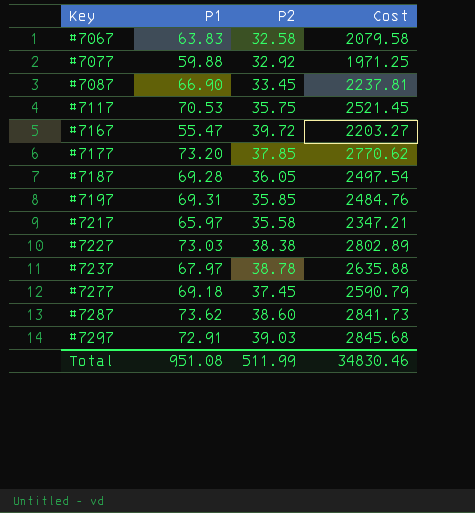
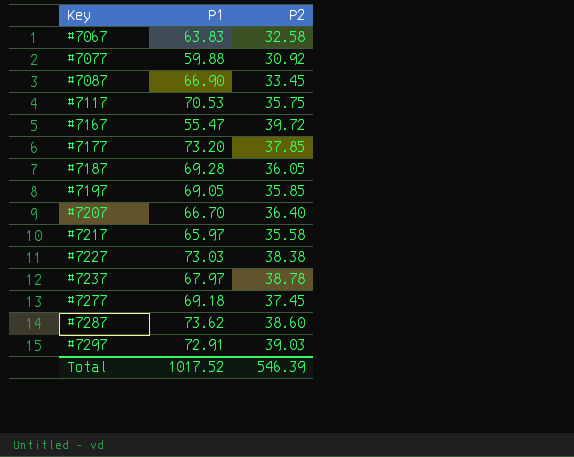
column Cost | formula: [P1] * [P2] -> none
#7077 | P2: 32.92 -> 30.92
#7197 | P1: 69.31 -> 69.05
row #7207: none -> 66.70 | 36.40
Total | P1: 951.08 -> 1017.52
Total | P2: 511.99 -> 546.39

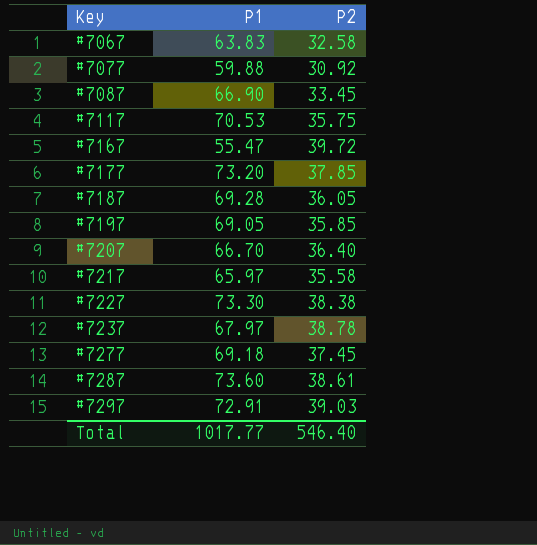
#7227 | P1: 73.03 -> 73.30
#7287 | P1: 73.62 -> 73.60
#7287 | P2: 38.60 -> 38.61
Total | P1: 1017.52 -> 1017.77
Total | P2: 546.39 -> 546.40

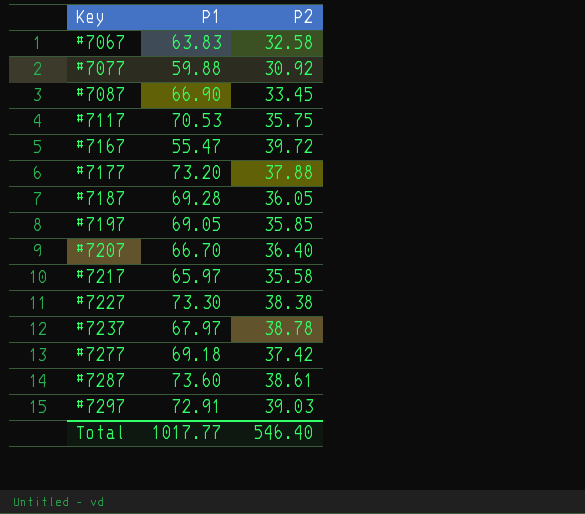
#7177 | P2: 37.85 -> 37.88
#7277 | P2: 37.45 -> 37.42

